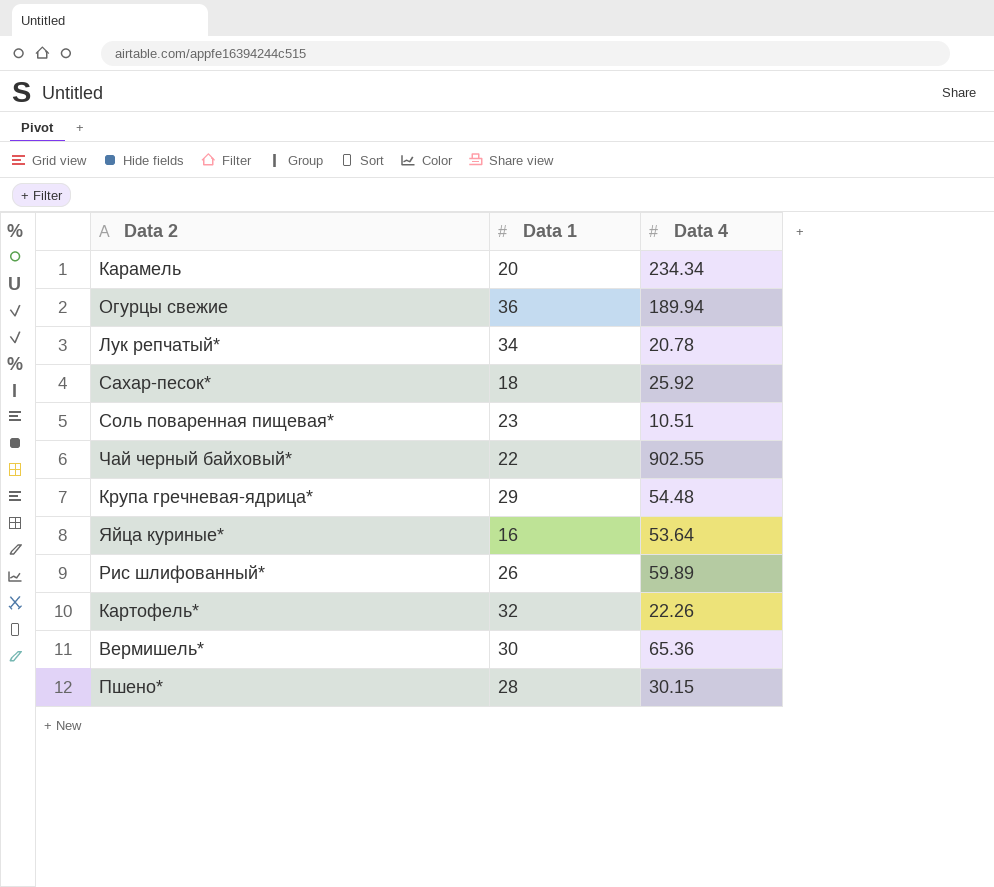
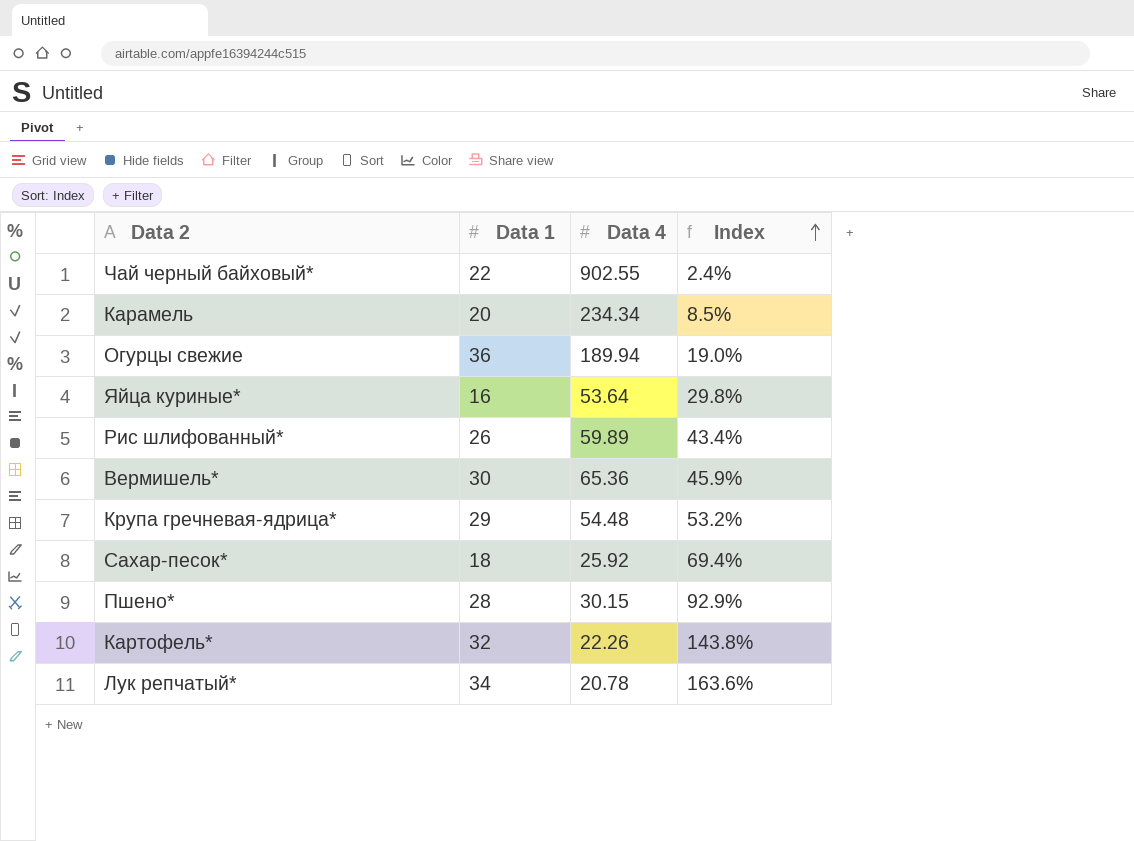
row order: none -> Index ascending
column Index | formula: none -> [Data 1] / [Data 4]
row Соль поваренная пищевая*: 23 | 10.51 -> none

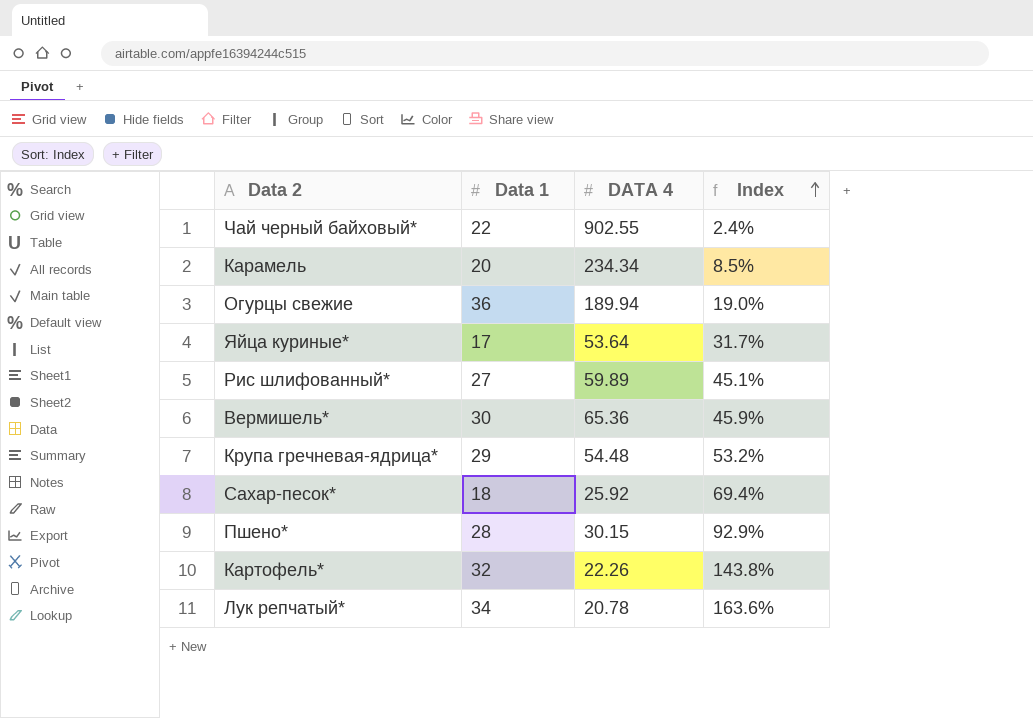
column name: Data 4 -> DATA 4
Яйца куриные* | Data 1: 16 -> 17
Яйца куриные* | Index: 29.8% -> 31.7%
Рис шлифованный* | Data 1: 26 -> 27
Рис шлифованный* | Index: 43.4% -> 45.1%

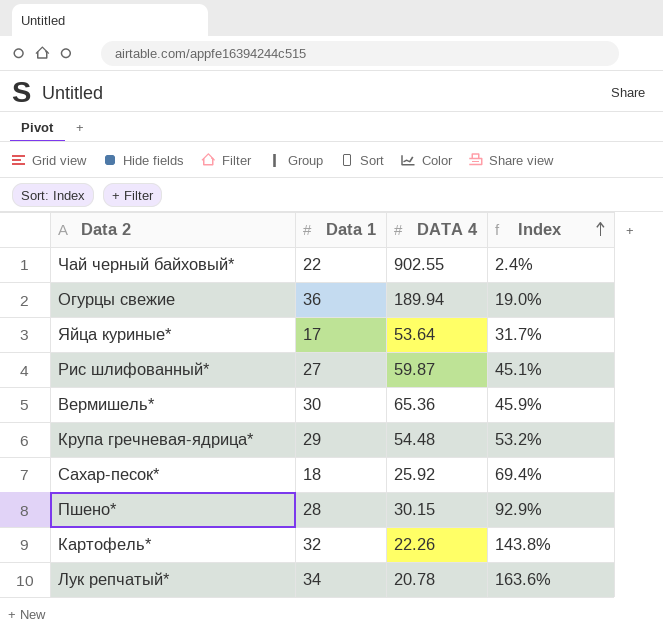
row Карамель: 20 | 234.34 | 8.5% -> none
Рис шлифованный* | DATA 4: 59.89 -> 59.87

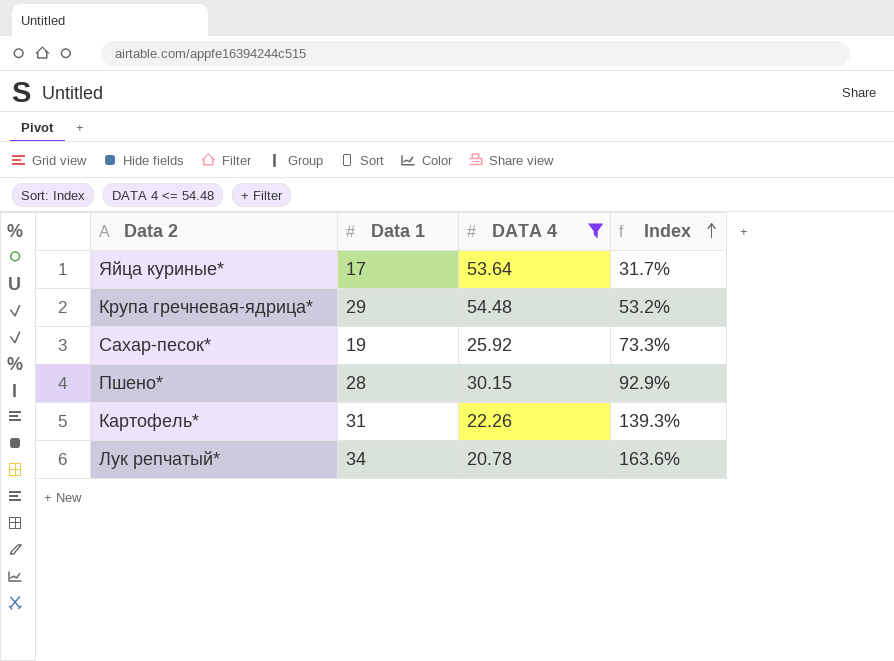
filter: none -> DATA 4 <= 54.48
Сахар-песок* | Data 1: 18 -> 19
Сахар-песок* | Index: 69.4% -> 73.3%
Картофель* | Data 1: 32 -> 31
Картофель* | Index: 143.8% -> 139.3%

